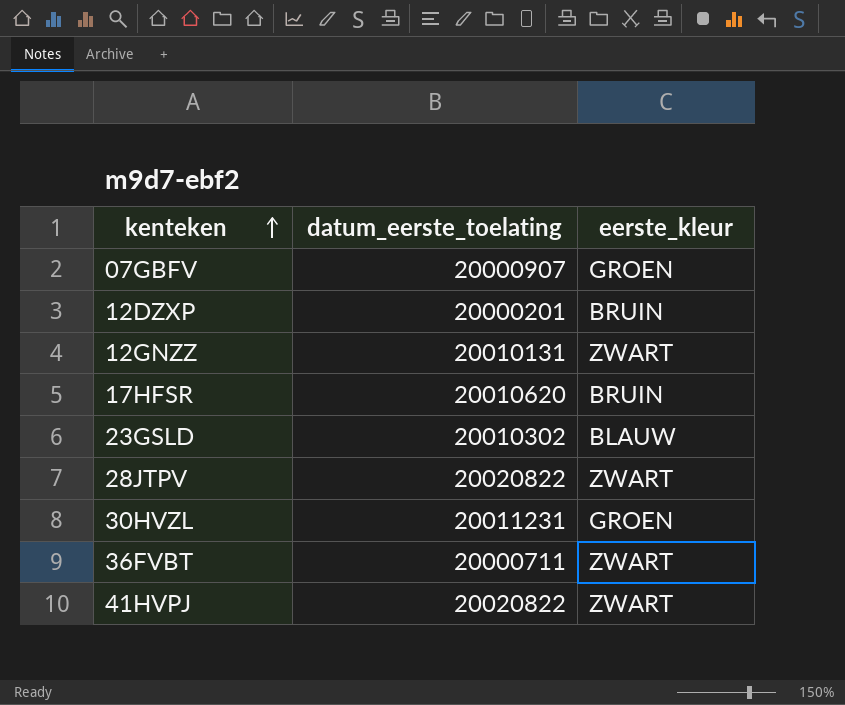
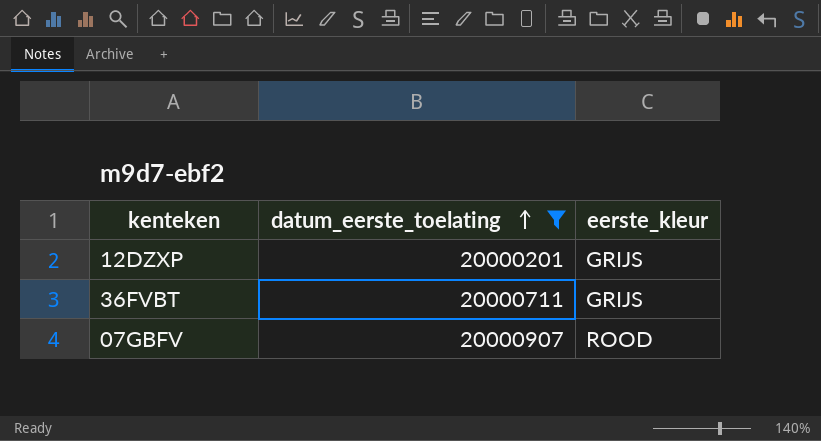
filter: none -> datum_eerste_toelating <= 20000907
row order: kenteken ascending -> datum_eerste_toelating ascending
12DZXP | eerste_kleur: BRUIN -> GRIJS
36FVBT | eerste_kleur: ZWART -> GRIJS
07GBFV | eerste_kleur: GROEN -> ROOD

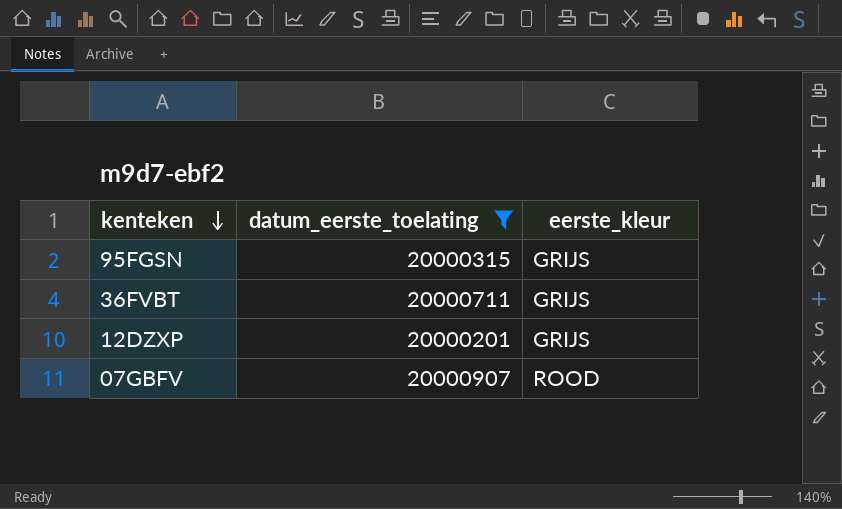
row order: datum_eerste_toelating ascending -> kenteken descending
row 95FGSN: none -> 20000315 | GRIJS

